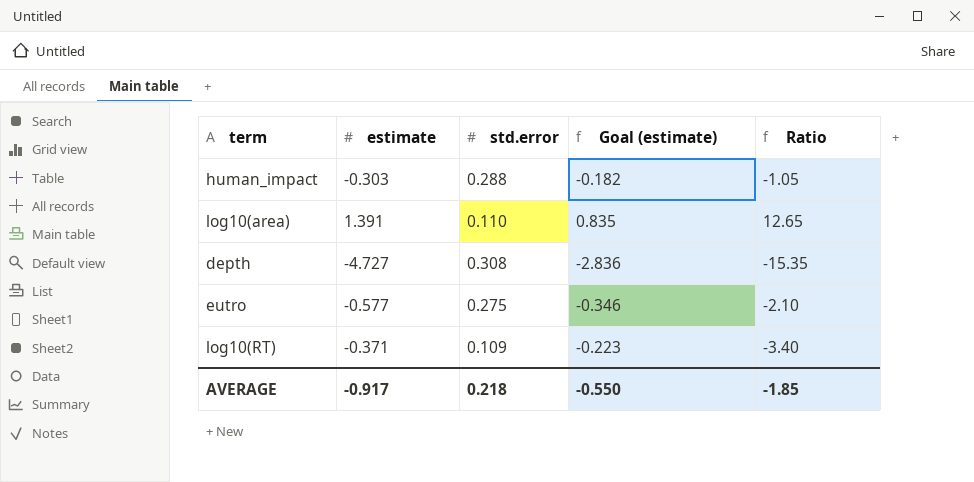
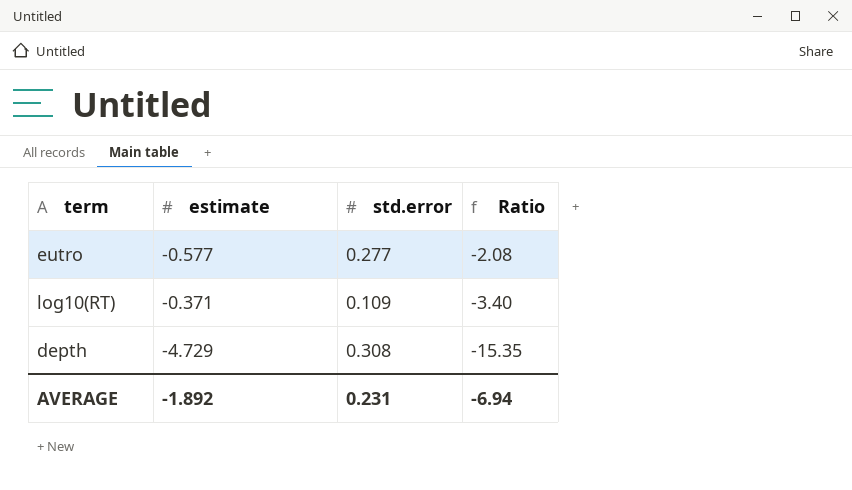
row order: none -> Ratio descending
column Goal (estimate) | formula: [estimate] * 0.6 -> none
row human_impact: -0.303 | 0.288 | -0.182 | -1.05 -> none
row log10(area): 1.391 | 0.110 | 0.835 | 12.65 -> none
eutro | std.error: 0.275 -> 0.277
eutro | Ratio: -2.10 -> -2.08
depth | estimate: -4.727 -> -4.729
AVERAGE | estimate: -0.917 -> -1.892
AVERAGE | std.error: 0.218 -> 0.231
AVERAGE | Ratio: -1.85 -> -6.94

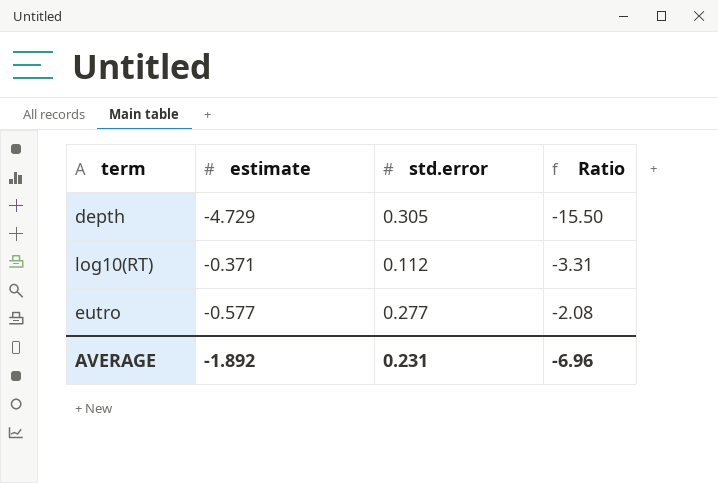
row order: Ratio descending -> Ratio ascending
depth | std.error: 0.308 -> 0.305
depth | Ratio: -15.35 -> -15.50
log10(RT) | std.error: 0.109 -> 0.112
log10(RT) | Ratio: -3.40 -> -3.31
AVERAGE | Ratio: -6.94 -> -6.96

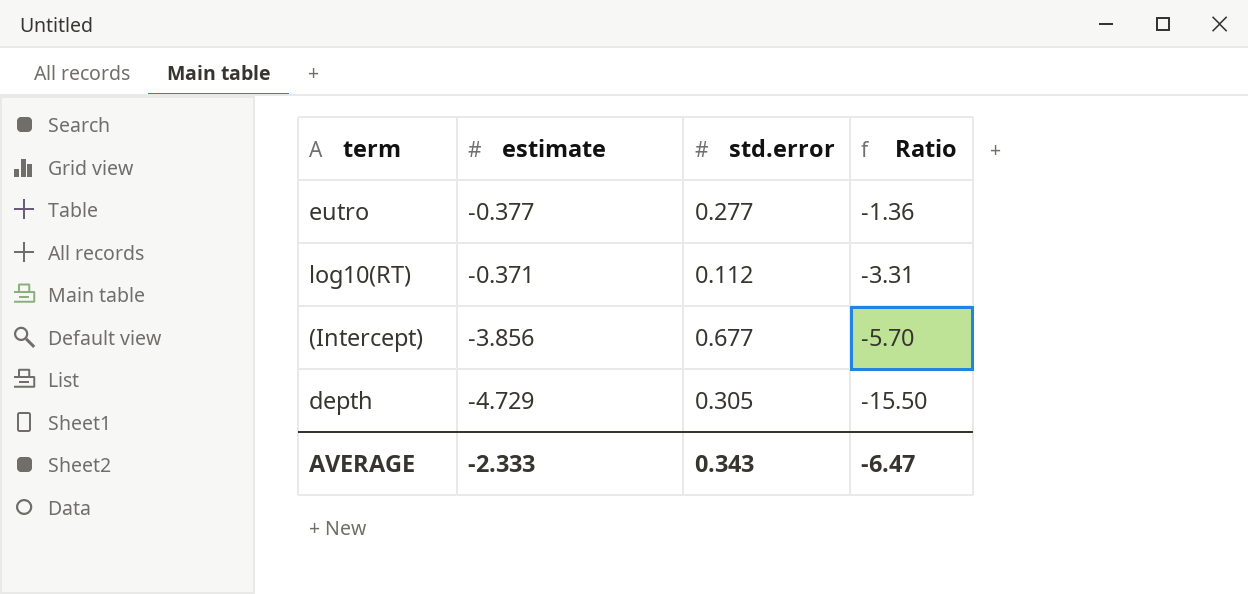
row order: Ratio ascending -> Ratio descending
eutro | estimate: -0.577 -> -0.377
eutro | Ratio: -2.08 -> -1.36
row (Intercept): none -> -3.856 | 0.677 | -5.70
AVERAGE | estimate: -1.892 -> -2.333
AVERAGE | std.error: 0.231 -> 0.343
AVERAGE | Ratio: -6.96 -> -6.47

